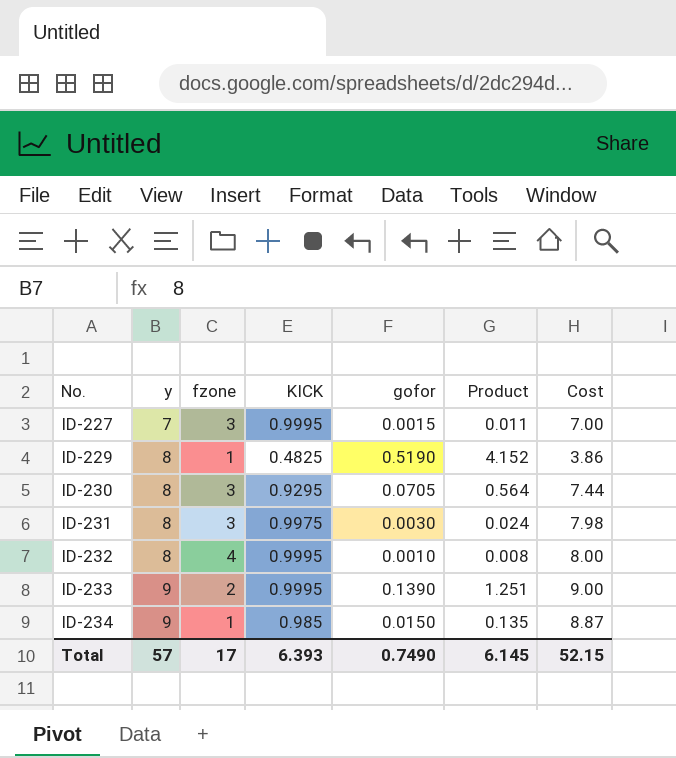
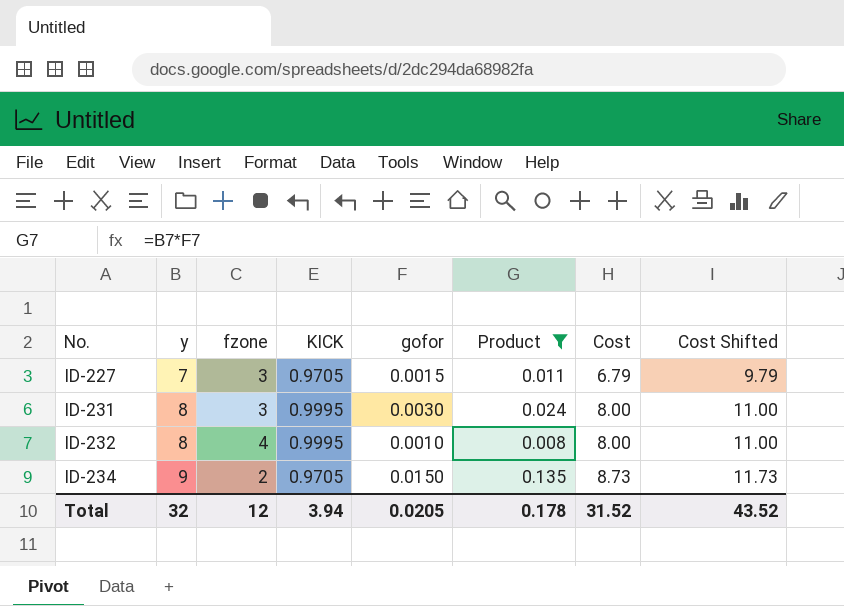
filter: none -> Product <= 0.135
column Cost Shifted | formula: none -> [Cost] + 3
ID-227 | KICK: 0.9995 -> 0.9705
ID-227 | Cost: 7.00 -> 6.79
ID-231 | KICK: 0.9975 -> 0.9995
ID-231 | Cost: 7.98 -> 8.00
ID-234 | fzone: 1 -> 2
ID-234 | KICK: 0.985 -> 0.9705
ID-234 | Cost: 8.87 -> 8.73
Total | y: 57 -> 32
Total | fzone: 17 -> 12
Total | KICK: 6.393 -> 3.94
Total | gofor: 0.7490 -> 0.0205
Total | Product: 6.145 -> 0.178
Total | Cost: 52.15 -> 31.52

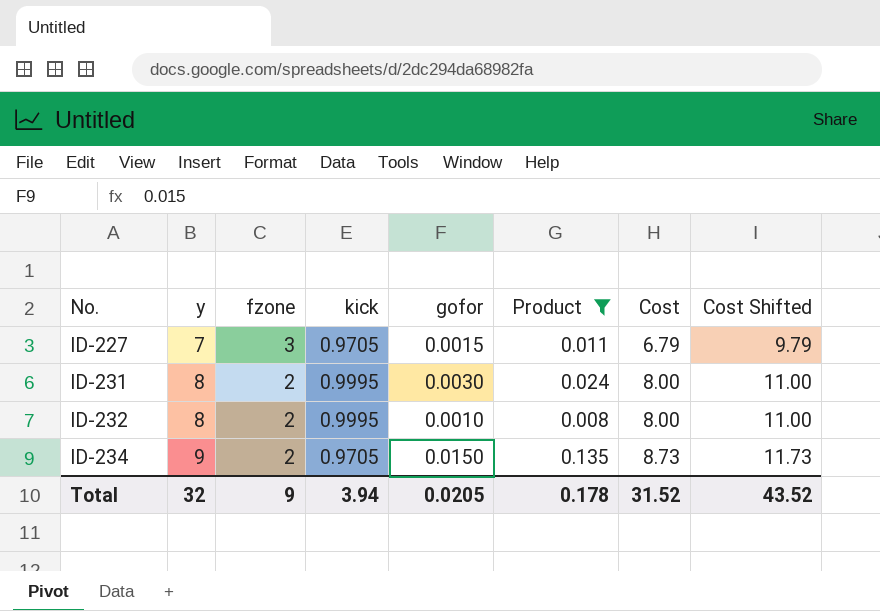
column name: KICK -> kick
ID-231 | fzone: 3 -> 2
ID-232 | fzone: 4 -> 2
Total | fzone: 12 -> 9

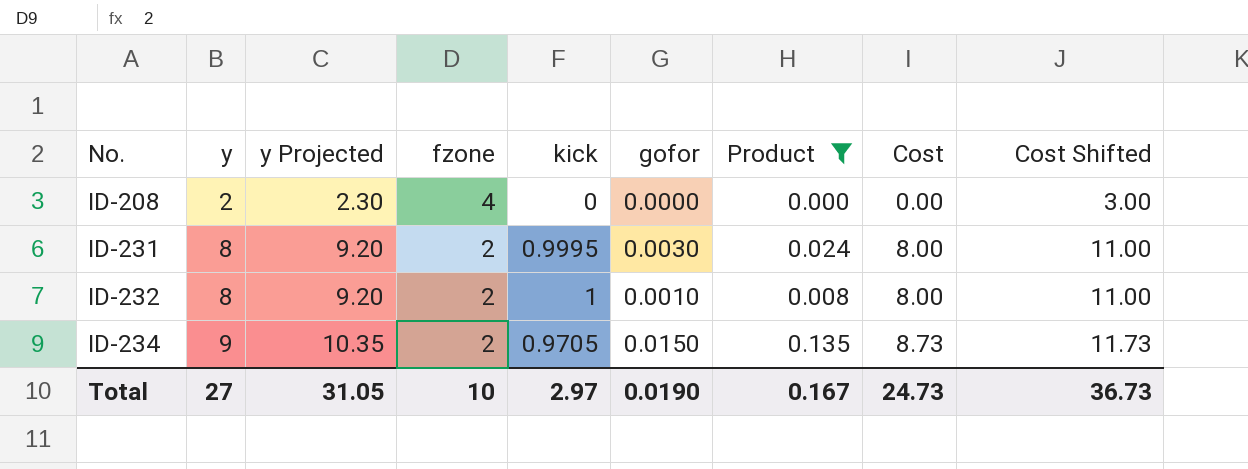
column y Projected | formula: none -> [y] * 1.15
row ID-227: 7 | 3 | 0.9705 | 0.0015 | 0.011 | 6.79 | 9.79 -> none
row ID-208: none -> 2 | 2.30 | 4 | 0 | 0.0000 | 0.000 | 0.00 | 3.00
ID-232 | kick: 0.9995 -> 1
Total | y: 32 -> 27
Total | fzone: 9 -> 10
Total | kick: 3.94 -> 2.97
Total | gofor: 0.0205 -> 0.0190
Total | Product: 0.178 -> 0.167
Total | Cost: 31.52 -> 24.73
Total | Cost Shifted: 43.52 -> 36.73

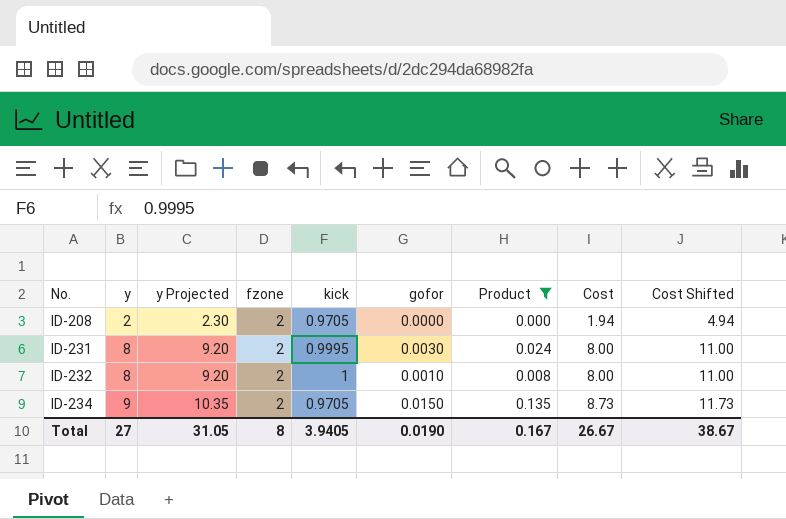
ID-208 | fzone: 4 -> 2
ID-208 | kick: 0 -> 0.9705
ID-208 | Cost: 0.00 -> 1.94
ID-208 | Cost Shifted: 3.00 -> 4.94
Total | fzone: 10 -> 8
Total | kick: 2.97 -> 3.9405
Total | Cost: 24.73 -> 26.67
Total | Cost Shifted: 36.73 -> 38.67

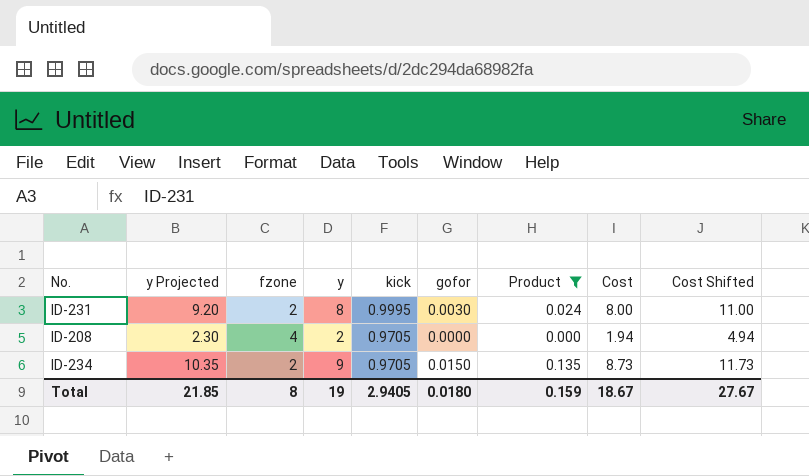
row order: No. ascending -> kick descending
column y | position: 2 -> 4
row ID-232: 8 | 9.20 | 2 | 1 | 0.0010 | 0.008 | 8.00 | 11.00 -> none
ID-208 | fzone: 2 -> 4
Total | y Projected: 31.05 -> 21.85
Total | y: 27 -> 19
Total | kick: 3.9405 -> 2.9405
Total | gofor: 0.0190 -> 0.0180
Total | Product: 0.167 -> 0.159
Total | Cost: 26.67 -> 18.67
Total | Cost Shifted: 38.67 -> 27.67

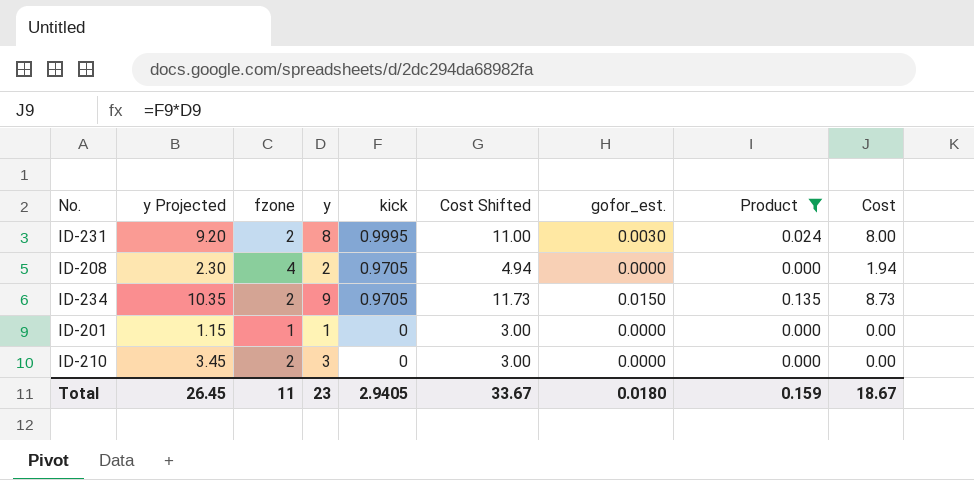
column Cost Shifted | position: 9 -> 6
column name: gofor -> gofor_est.
row ID-201: none -> 1.15 | 1 | 1 | 0 | 3.00 | 0.0000 | 0.000 | 0.00
row ID-210: none -> 3.45 | 2 | 3 | 0 | 3.00 | 0.0000 | 0.000 | 0.00
Total | y Projected: 21.85 -> 26.45
Total | fzone: 8 -> 11
Total | y: 19 -> 23
Total | Cost Shifted: 27.67 -> 33.67

